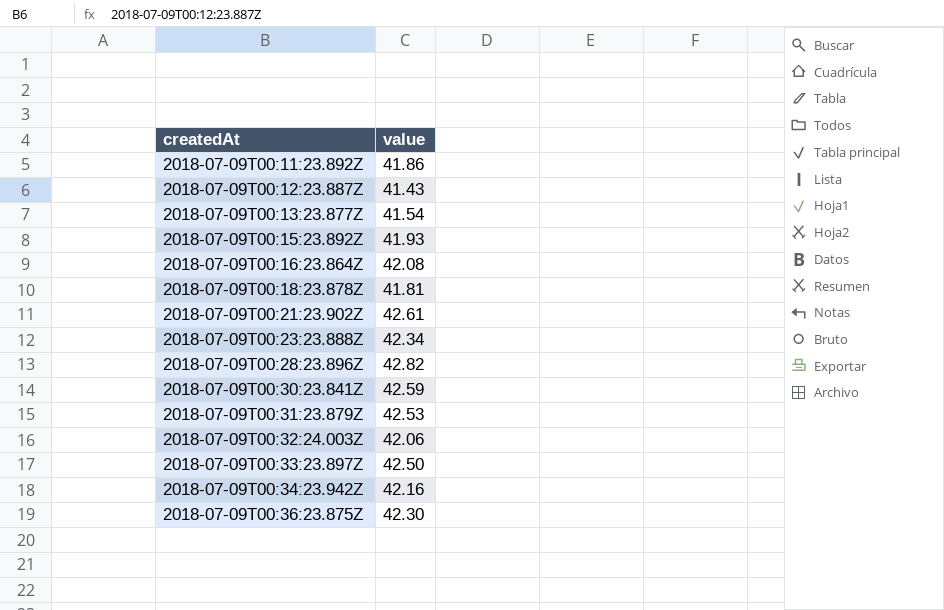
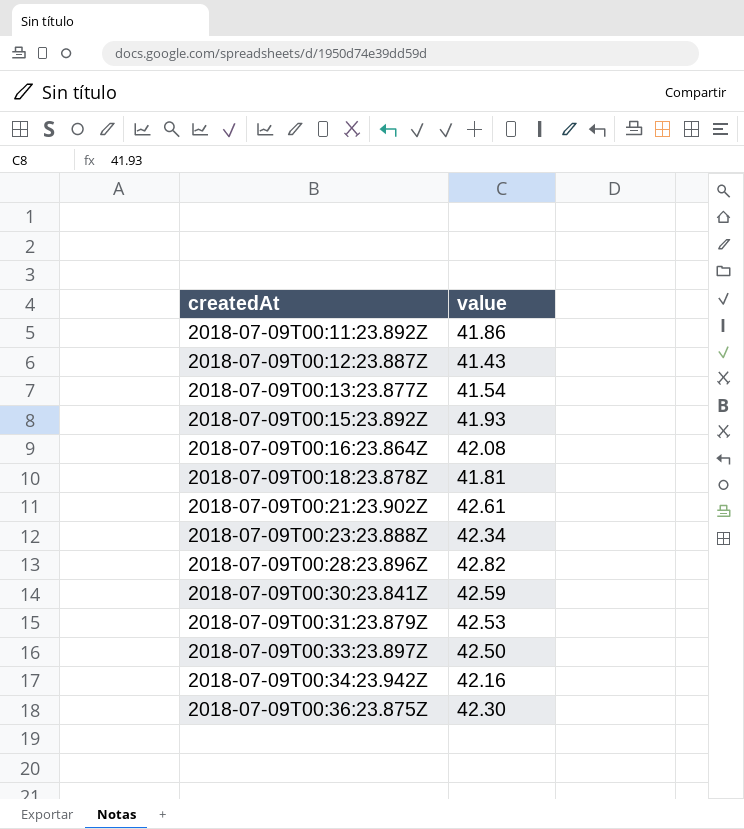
row 2018-07-09T00:32:24.003Z: 42.06 -> none

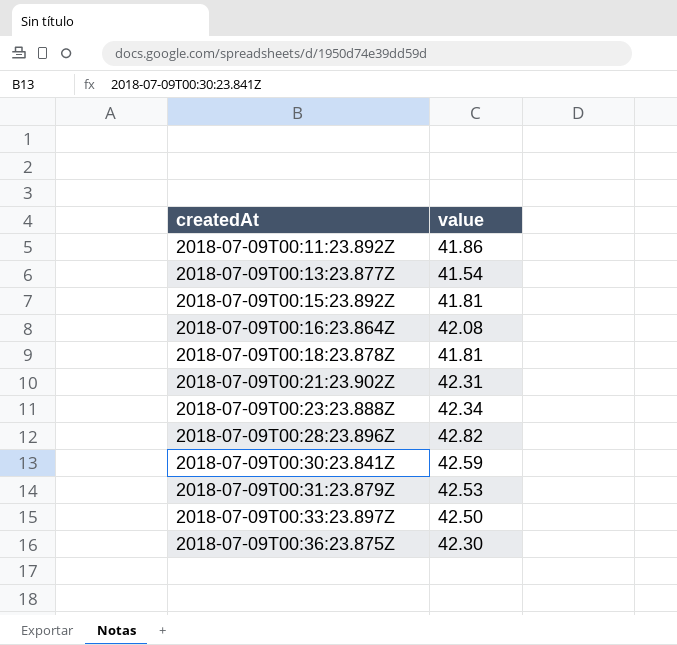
row 2018-07-09T00:12:23.887Z: 41.43 -> none
row 2018-07-09T00:34:23.942Z: 42.16 -> none
2018-07-09T00:15:23.892Z | value: 41.93 -> 41.81
2018-07-09T00:21:23.902Z | value: 42.61 -> 42.31

